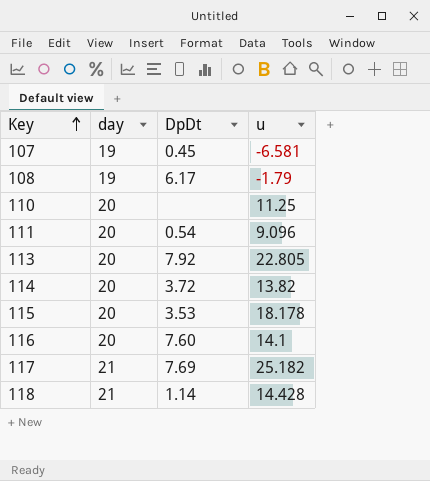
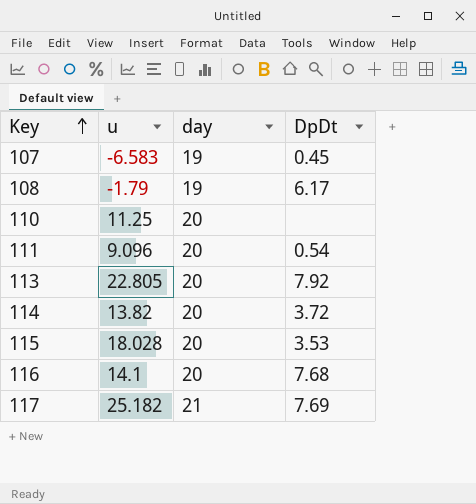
column u | position: 4 -> 2
row 118: 21 | 1.14 | 14.428 -> none
107 | u: -6.581 -> -6.583
115 | u: 18.178 -> 18.028
116 | DpDt: 7.60 -> 7.68

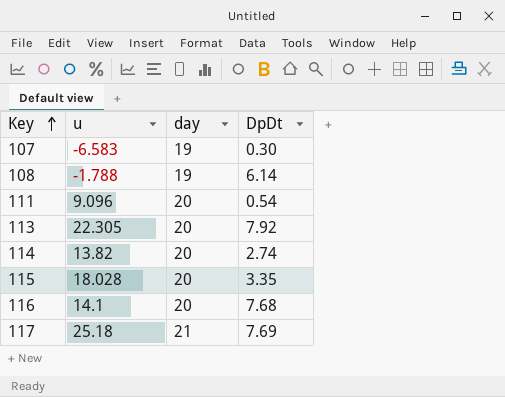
row 110: 11.25 | 20 | none -> none
107 | DpDt: 0.45 -> 0.30
108 | u: -1.79 -> -1.788
108 | DpDt: 6.17 -> 6.14
113 | u: 22.805 -> 22.305
114 | DpDt: 3.72 -> 2.74
115 | DpDt: 3.53 -> 3.35
117 | u: 25.182 -> 25.18

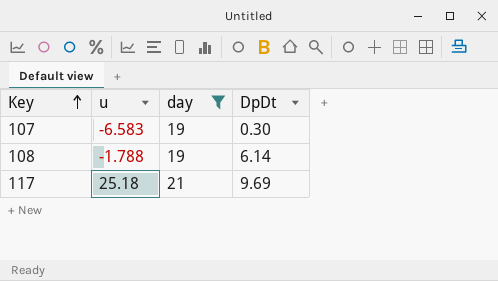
filter: none -> day != 20
117 | DpDt: 7.69 -> 9.69

